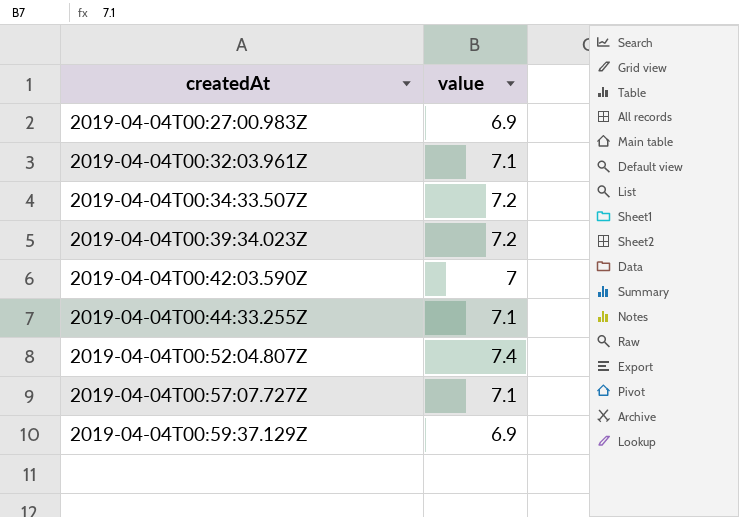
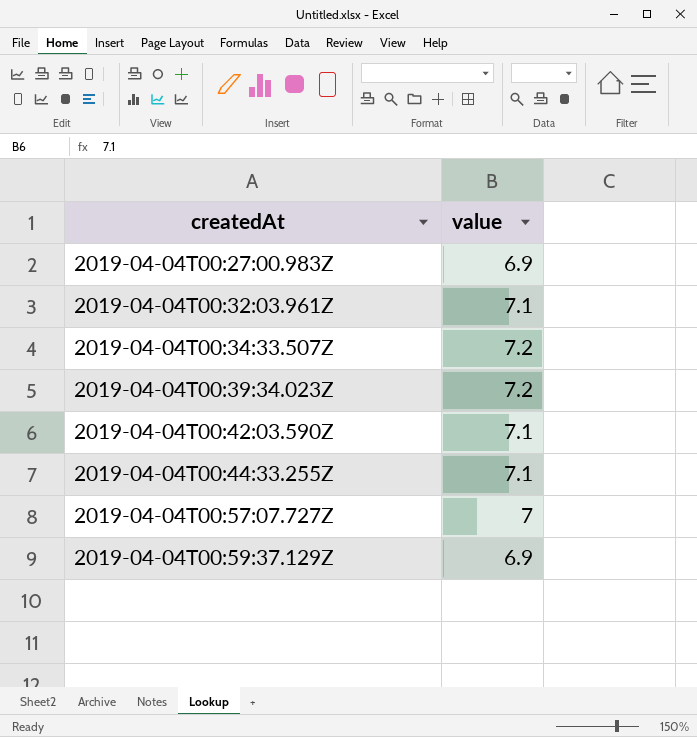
row 2019-04-04T00:52:04.807Z: 7.4 -> none
2019-04-04T00:42:03.590Z | value: 7 -> 7.1
2019-04-04T00:57:07.727Z | value: 7.1 -> 7

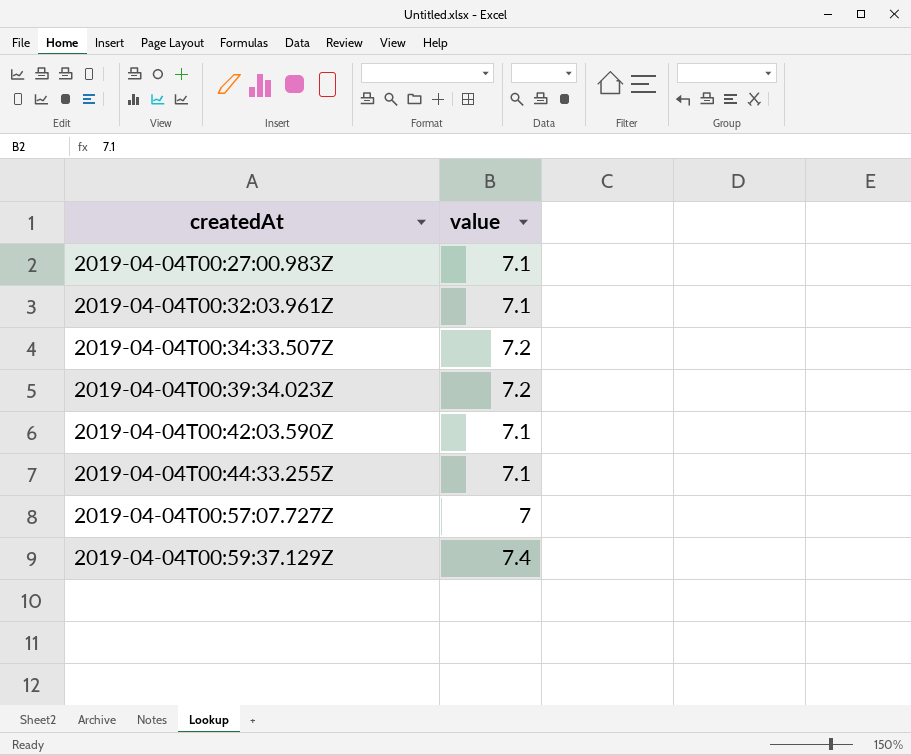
2019-04-04T00:27:00.983Z | value: 6.9 -> 7.1
2019-04-04T00:59:37.129Z | value: 6.9 -> 7.4

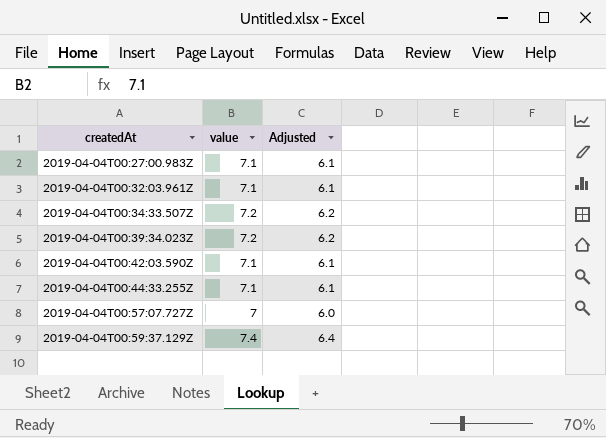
column Adjusted | formula: none -> [value] - 1

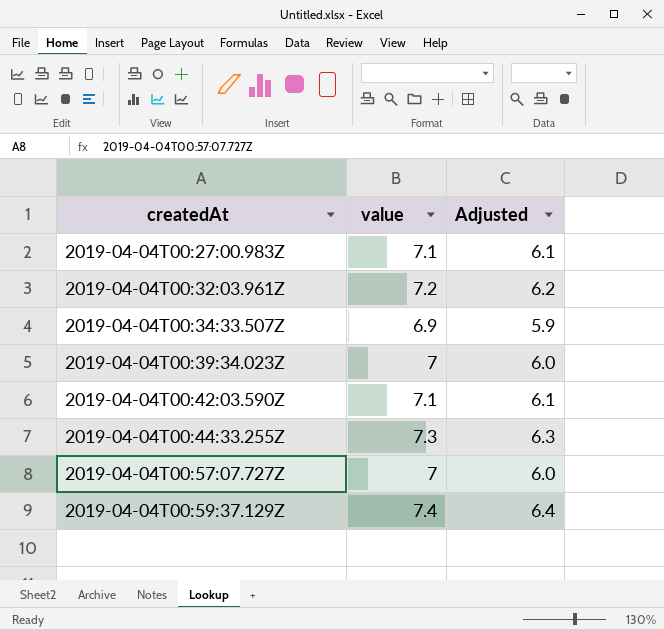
2019-04-04T00:32:03.961Z | value: 7.1 -> 7.2
2019-04-04T00:32:03.961Z | Adjusted: 6.1 -> 6.2
2019-04-04T00:34:33.507Z | value: 7.2 -> 6.9
2019-04-04T00:34:33.507Z | Adjusted: 6.2 -> 5.9
2019-04-04T00:39:34.023Z | value: 7.2 -> 7
2019-04-04T00:39:34.023Z | Adjusted: 6.2 -> 6.0
2019-04-04T00:44:33.255Z | value: 7.1 -> 7.3
2019-04-04T00:44:33.255Z | Adjusted: 6.1 -> 6.3

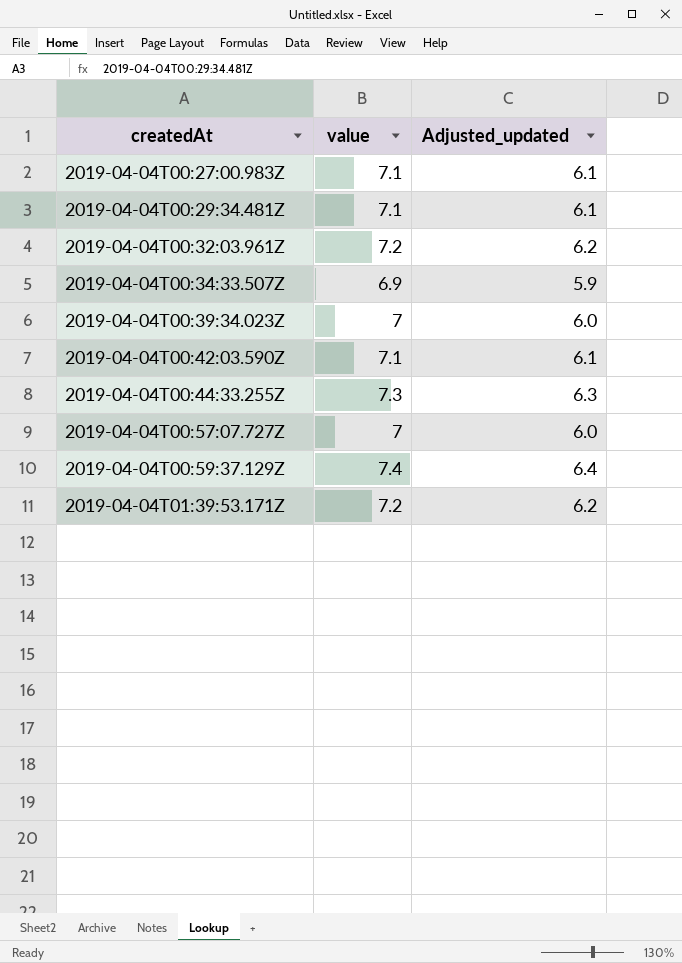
column name: Adjusted -> Adjusted_updated
row 2019-04-04T00:29:34.481Z: none -> 7.1 | 6.1
row 2019-04-04T01:39:53.171Z: none -> 7.2 | 6.2

